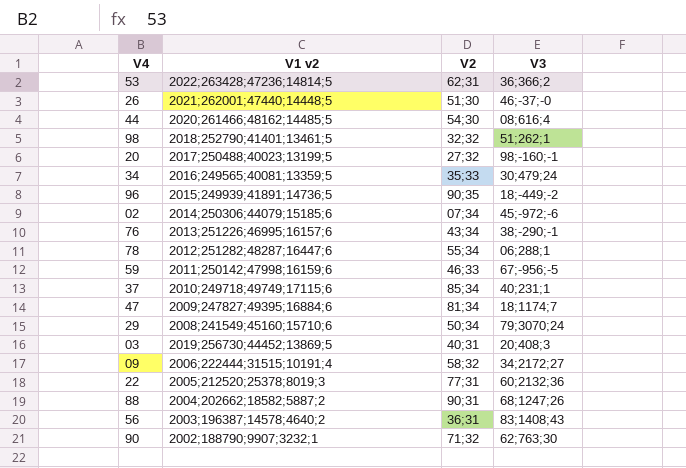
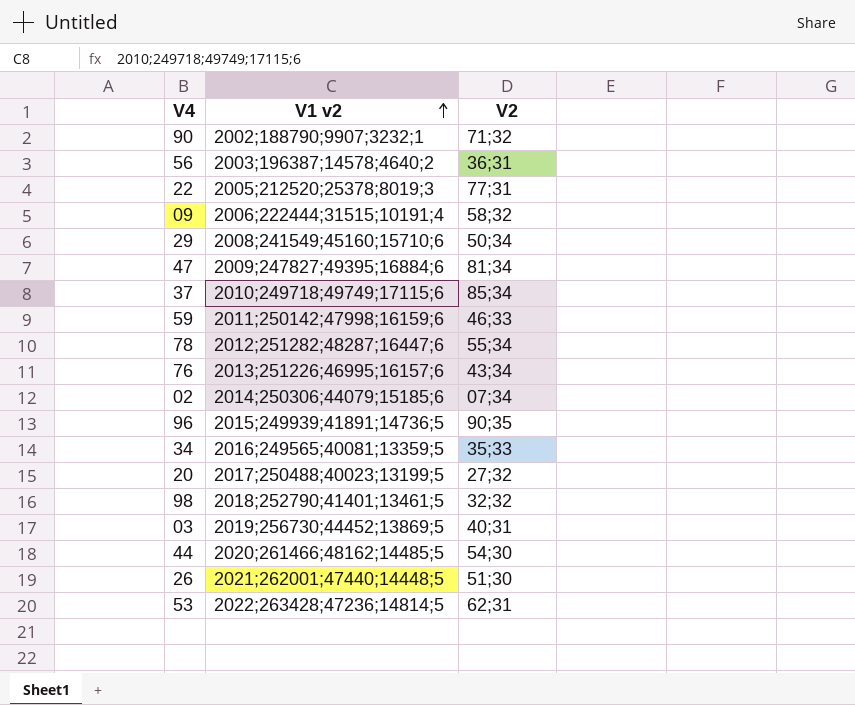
row order: none -> V1 v2 ascending
column V3 | position: 4 -> none
row 88: 2004;202662;18582;5887;2 | 90;31 | 68;1247;26 -> none

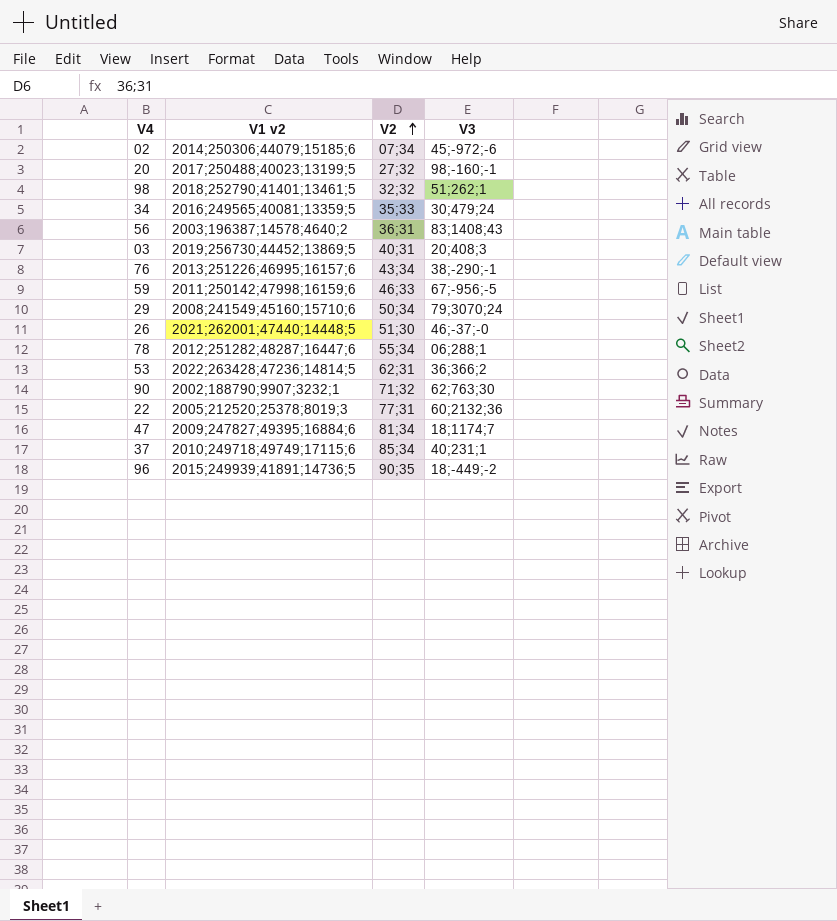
row order: V1 v2 ascending -> V2 ascending
column V3 | position: none -> 4
row 09: 2006;222444;31515;10191;4 | 58;32 -> none
row 44: 2020;261466;48162;14485;5 | 54;30 -> none

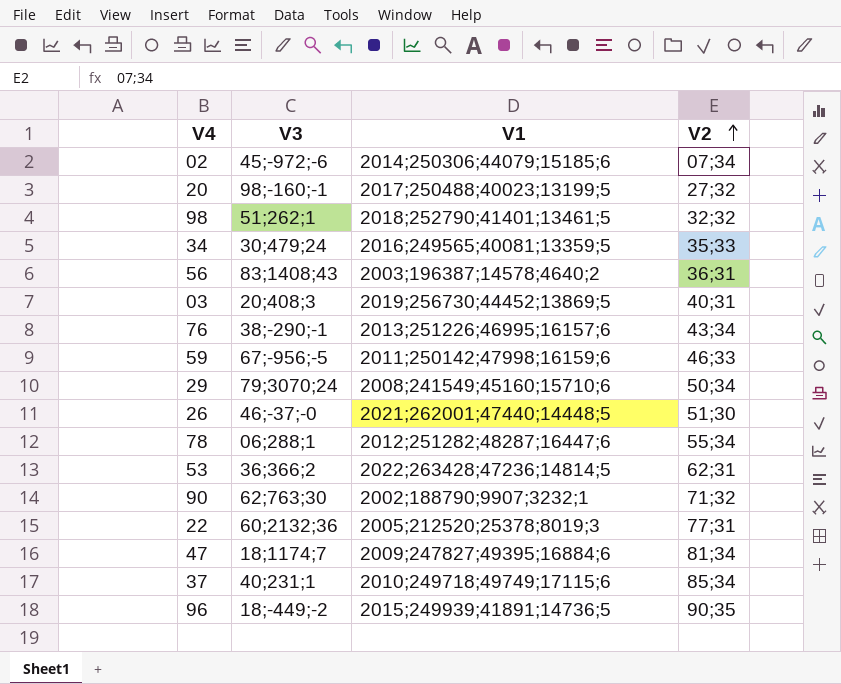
column V3 | position: 4 -> 2
column name: V1 v2 -> V1

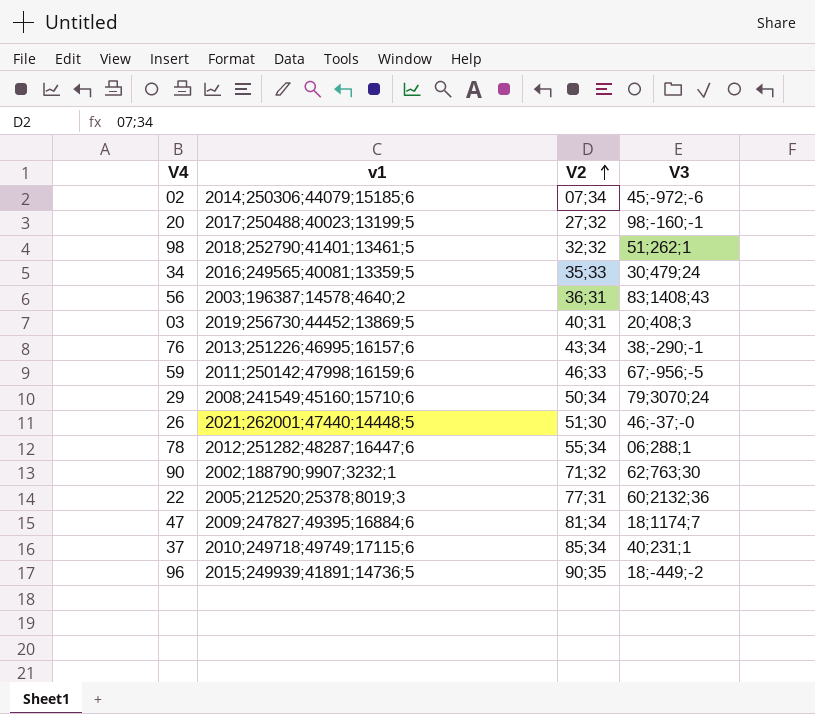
column name: V1 -> v1
column V3 | position: 2 -> 4
row 53: 36;366;2 | 2022;263428;47236;14814;5 | 62;31 -> none

